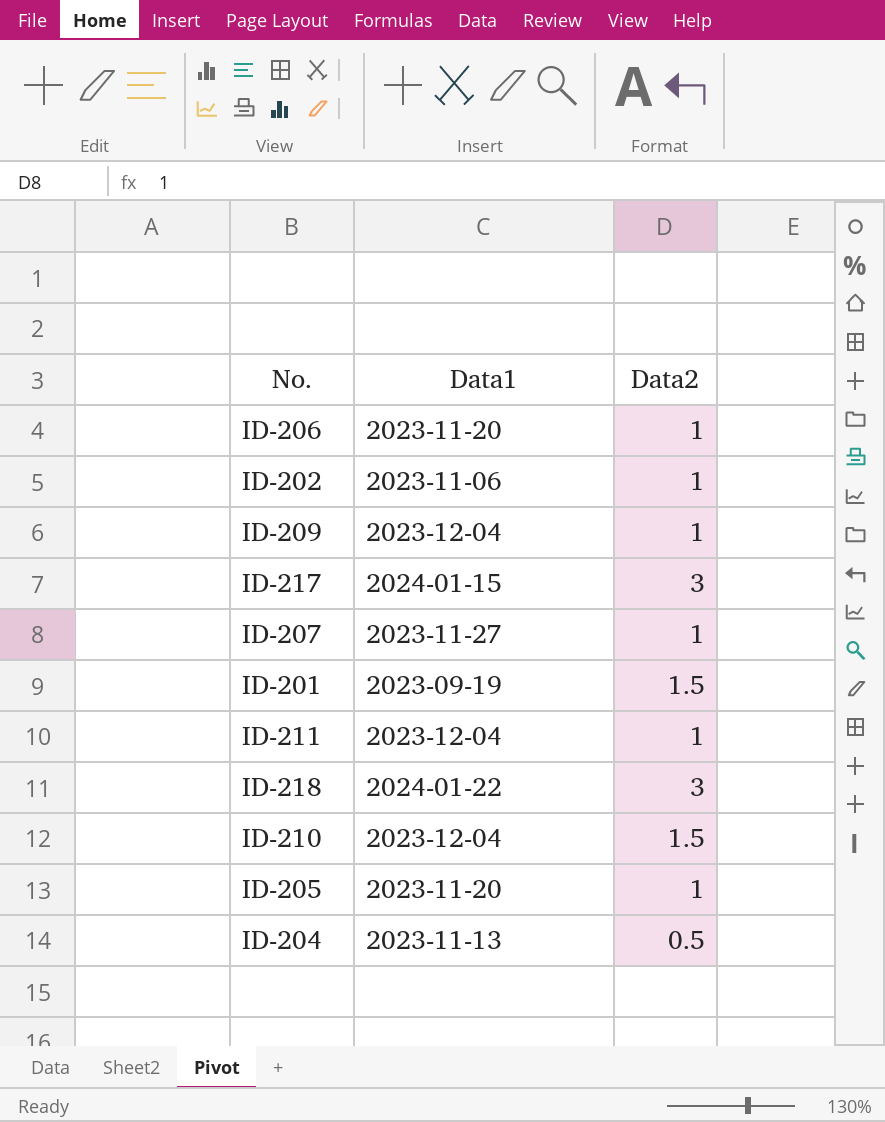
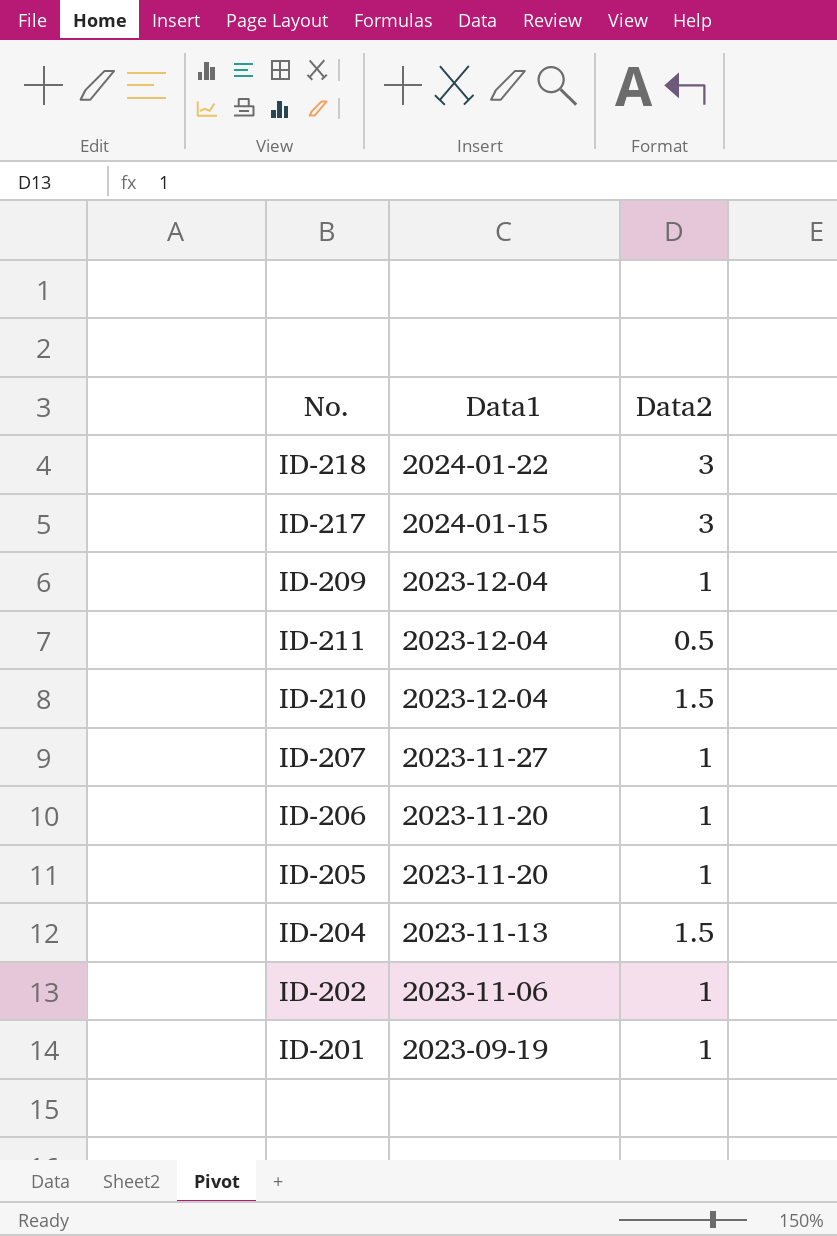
row order: none -> Data1 descending
ID-211 | Data2: 1 -> 0.5
ID-204 | Data2: 0.5 -> 1.5
ID-201 | Data2: 1.5 -> 1

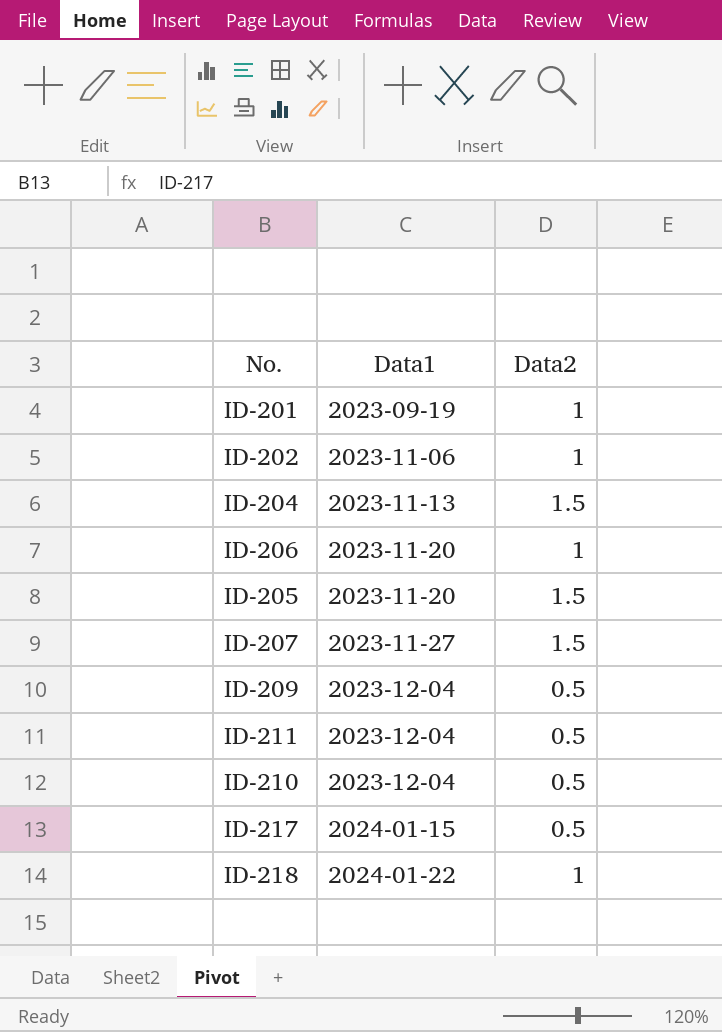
row order: Data1 descending -> Data1 ascending
ID-205 | Data2: 1 -> 1.5
ID-207 | Data2: 1 -> 1.5
ID-209 | Data2: 1 -> 0.5
ID-210 | Data2: 1.5 -> 0.5
ID-217 | Data2: 3 -> 0.5
ID-218 | Data2: 3 -> 1

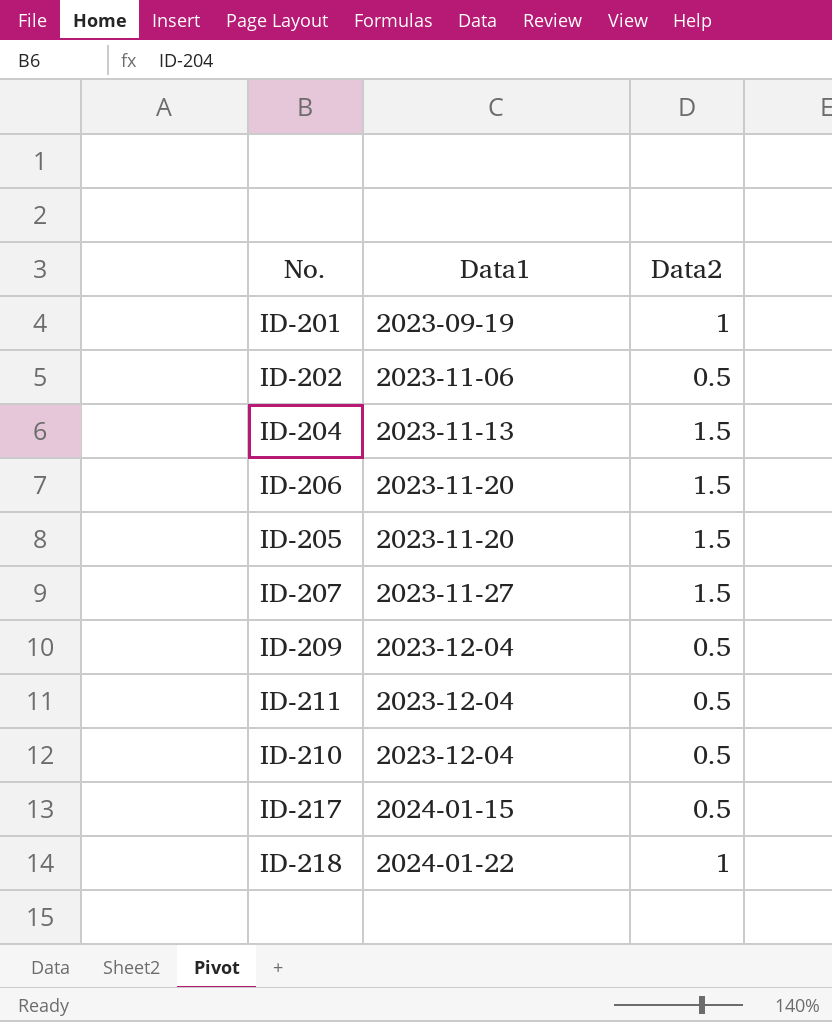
ID-202 | Data2: 1 -> 0.5
ID-206 | Data2: 1 -> 1.5

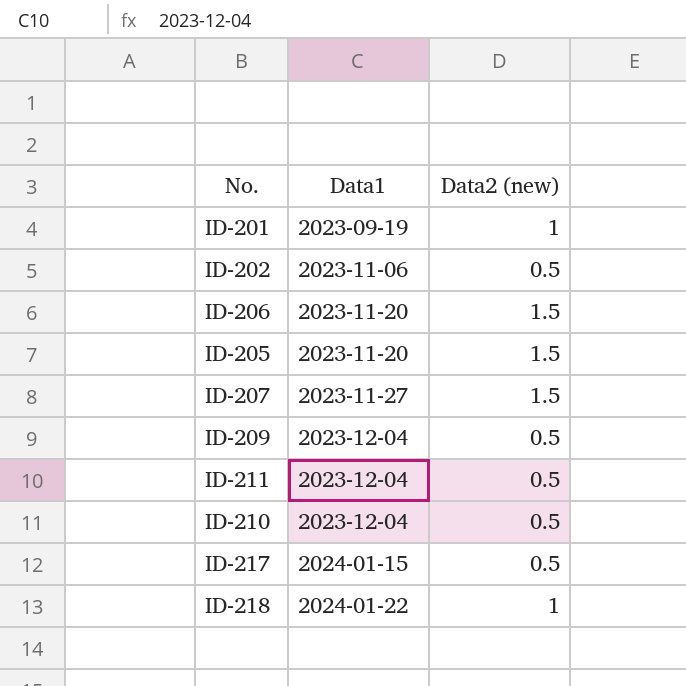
column name: Data2 -> Data2 (new)
row ID-204: 2023-11-13 | 1.5 -> none

